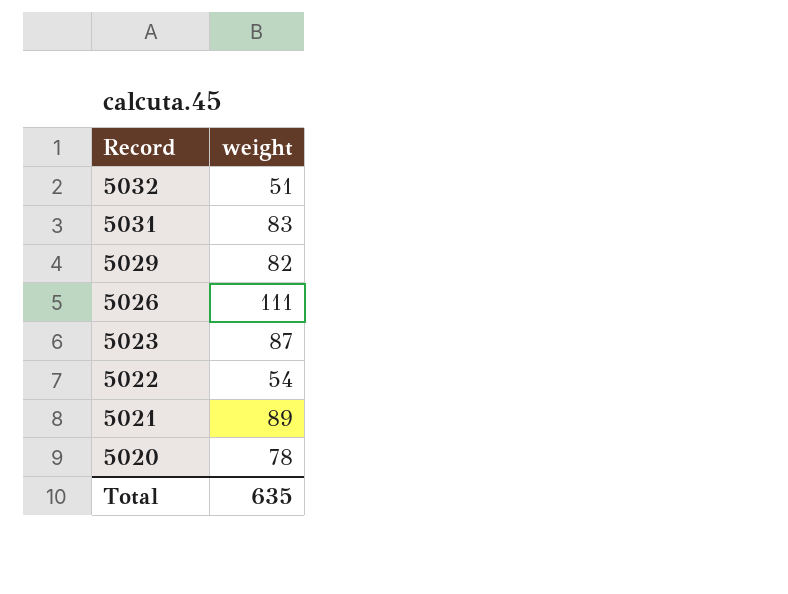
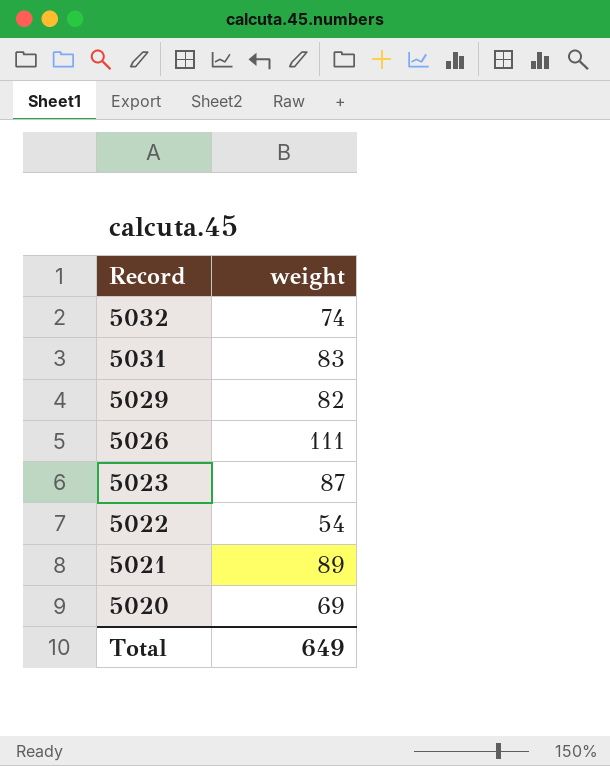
5032 | weight: 51 -> 74
5020 | weight: 78 -> 69
Total | weight: 635 -> 649

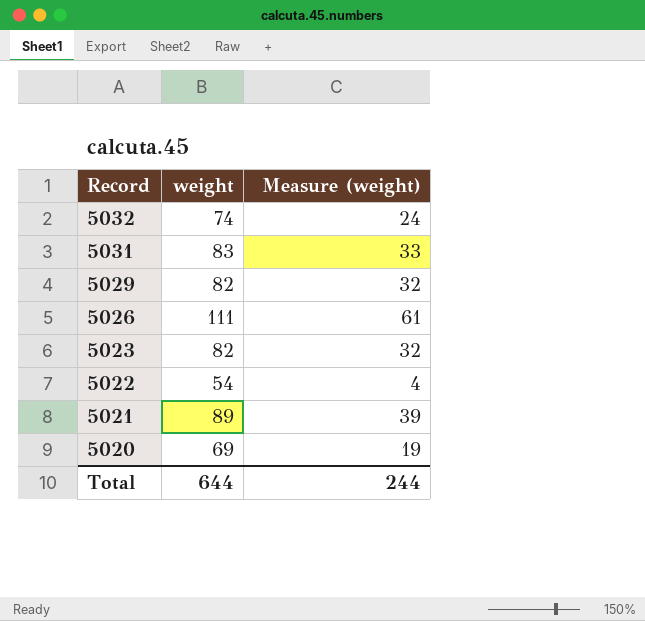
column Measure (weight) | formula: none -> [weight] - 50
5023 | weight: 87 -> 82
Total | weight: 649 -> 644

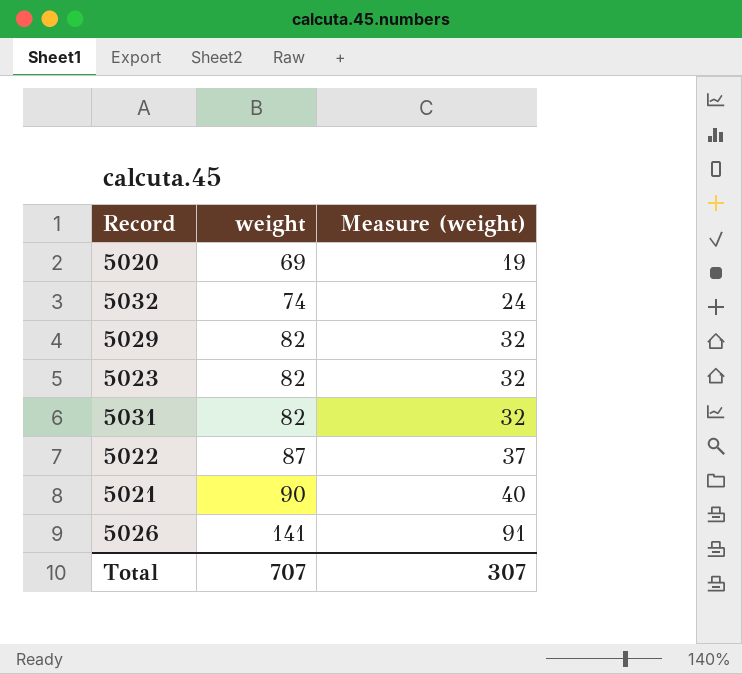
row order: Record descending -> weight ascending
5031 | weight: 83 -> 82
5031 | Measure (weight): 33 -> 32
5022 | weight: 54 -> 87
5022 | Measure (weight): 4 -> 37
5021 | weight: 89 -> 90
5021 | Measure (weight): 39 -> 40
5026 | weight: 111 -> 141
5026 | Measure (weight): 61 -> 91
Total | weight: 644 -> 707
Total | Measure (weight): 244 -> 307

